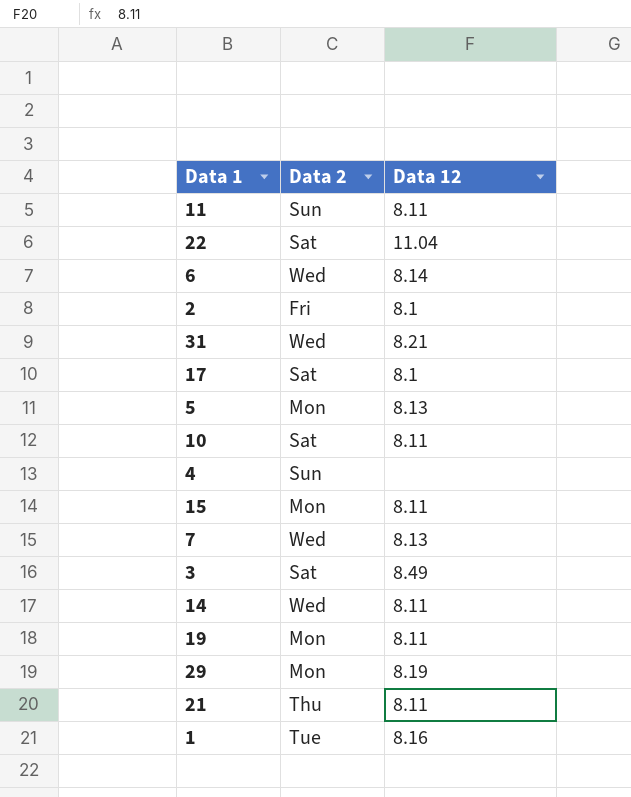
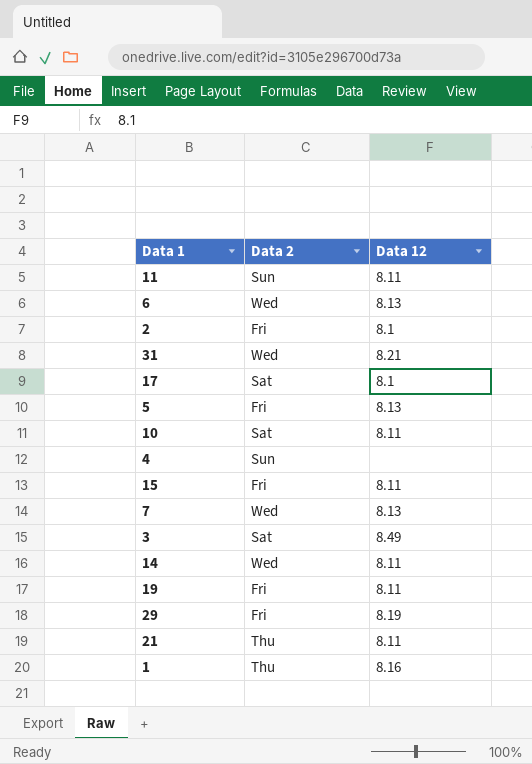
row 22: Sat | 11.04 -> none
6 | Data 12: 8.14 -> 8.13
5 | Data 2: Mon -> Fri
15 | Data 2: Mon -> Fri
19 | Data 2: Mon -> Fri
29 | Data 2: Mon -> Fri
1 | Data 2: Tue -> Thu

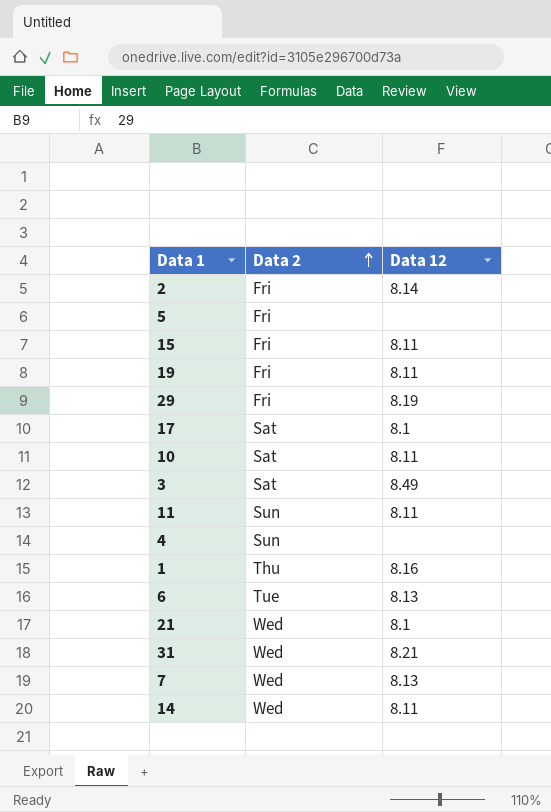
row order: none -> Data 2 ascending
2 | Data 12: 8.1 -> 8.14
5 | Data 12: 8.13 -> none
6 | Data 2: Wed -> Tue
21 | Data 2: Thu -> Wed
21 | Data 12: 8.11 -> 8.1

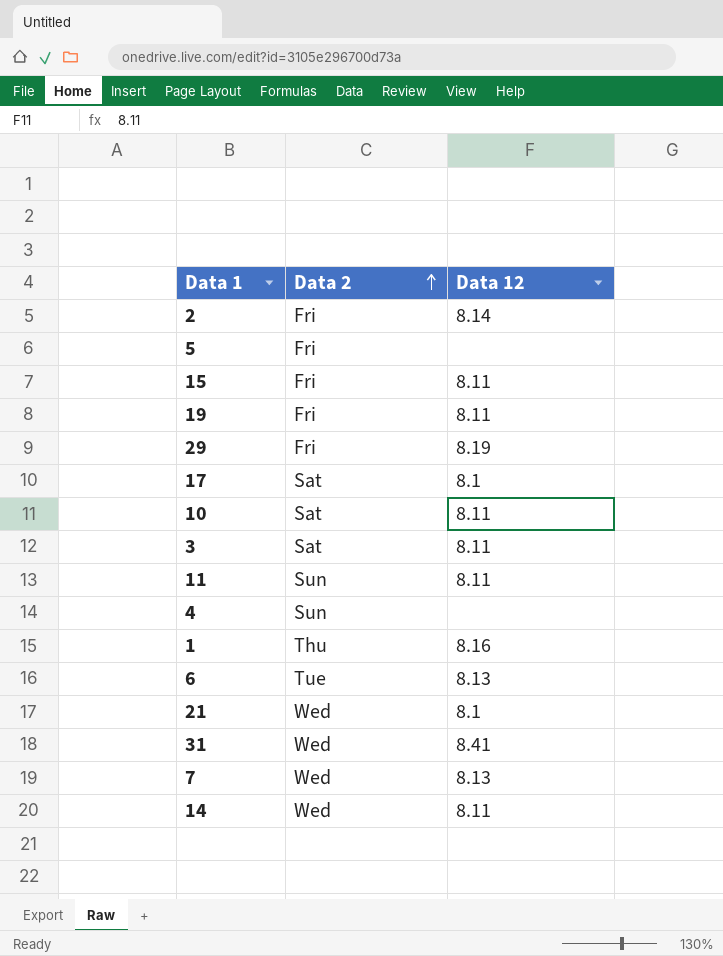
3 | Data 12: 8.49 -> 8.11
31 | Data 12: 8.21 -> 8.41

